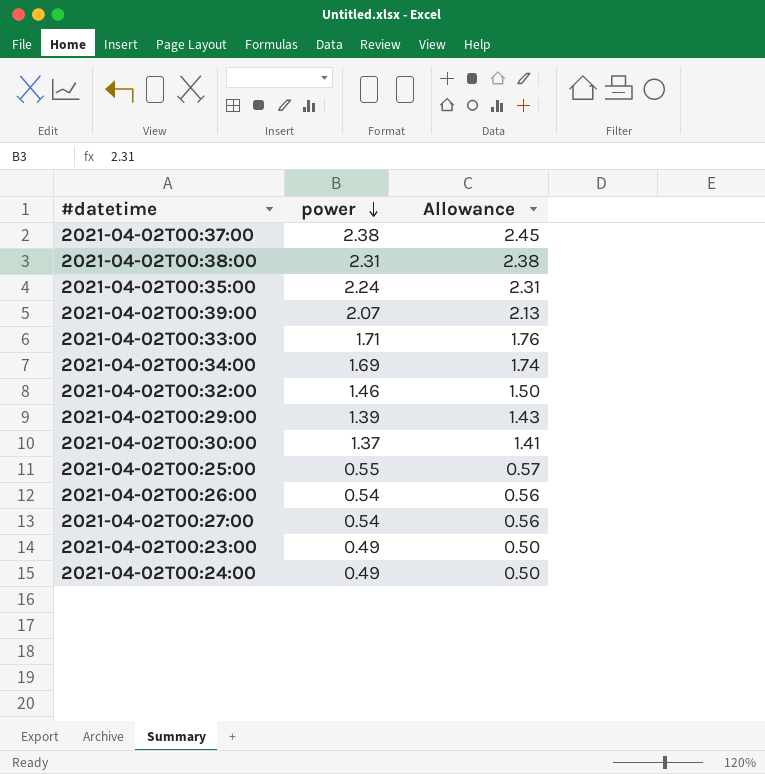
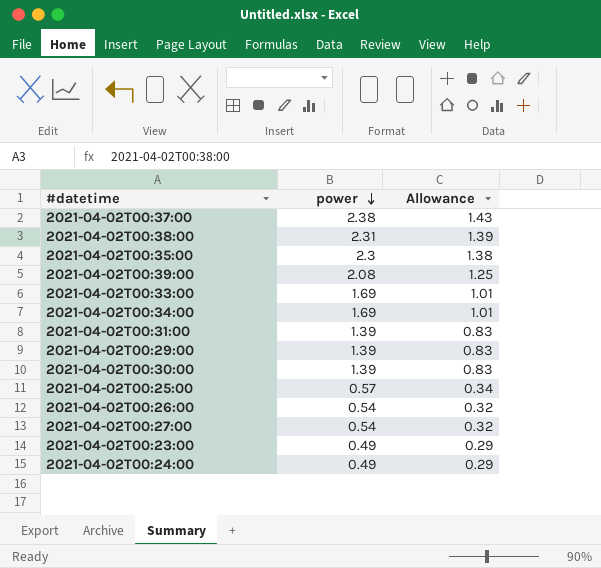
column Allowance | formula: [power] * 1.03 -> [power] * 0.6
row 2021-04-02T00:32:00: 1.46 | 1.50 -> none
2021-04-02T00:35:00 | power: 2.24 -> 2.3
2021-04-02T00:39:00 | power: 2.07 -> 2.08
2021-04-02T00:33:00 | power: 1.71 -> 1.69
row 2021-04-02T00:31:00: none -> 1.39 | 0.83
2021-04-02T00:30:00 | power: 1.37 -> 1.39
2021-04-02T00:25:00 | power: 0.55 -> 0.57

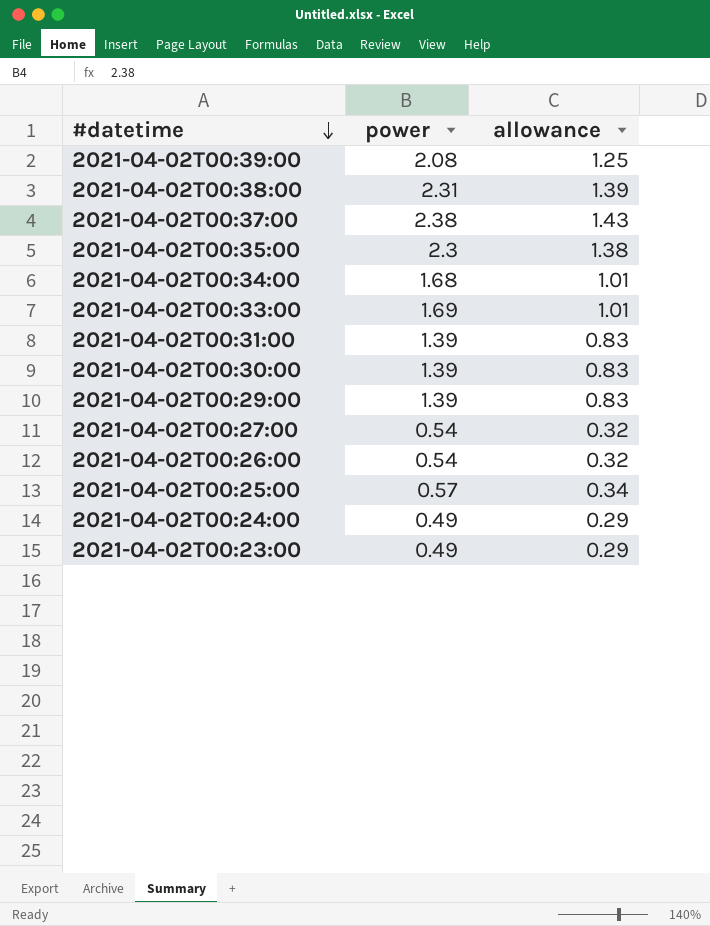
row order: power descending -> #datetime descending
column name: Allowance -> allowance
2021-04-02T00:34:00 | power: 1.69 -> 1.68

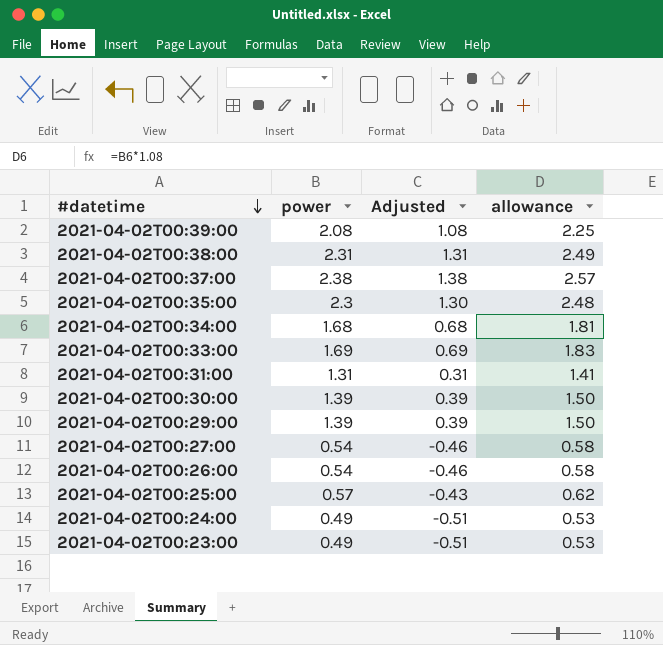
column Adjusted | formula: none -> [power] - 1
column allowance | formula: [power] * 0.6 -> [power] * 1.08
2021-04-02T00:31:00 | power: 1.39 -> 1.31

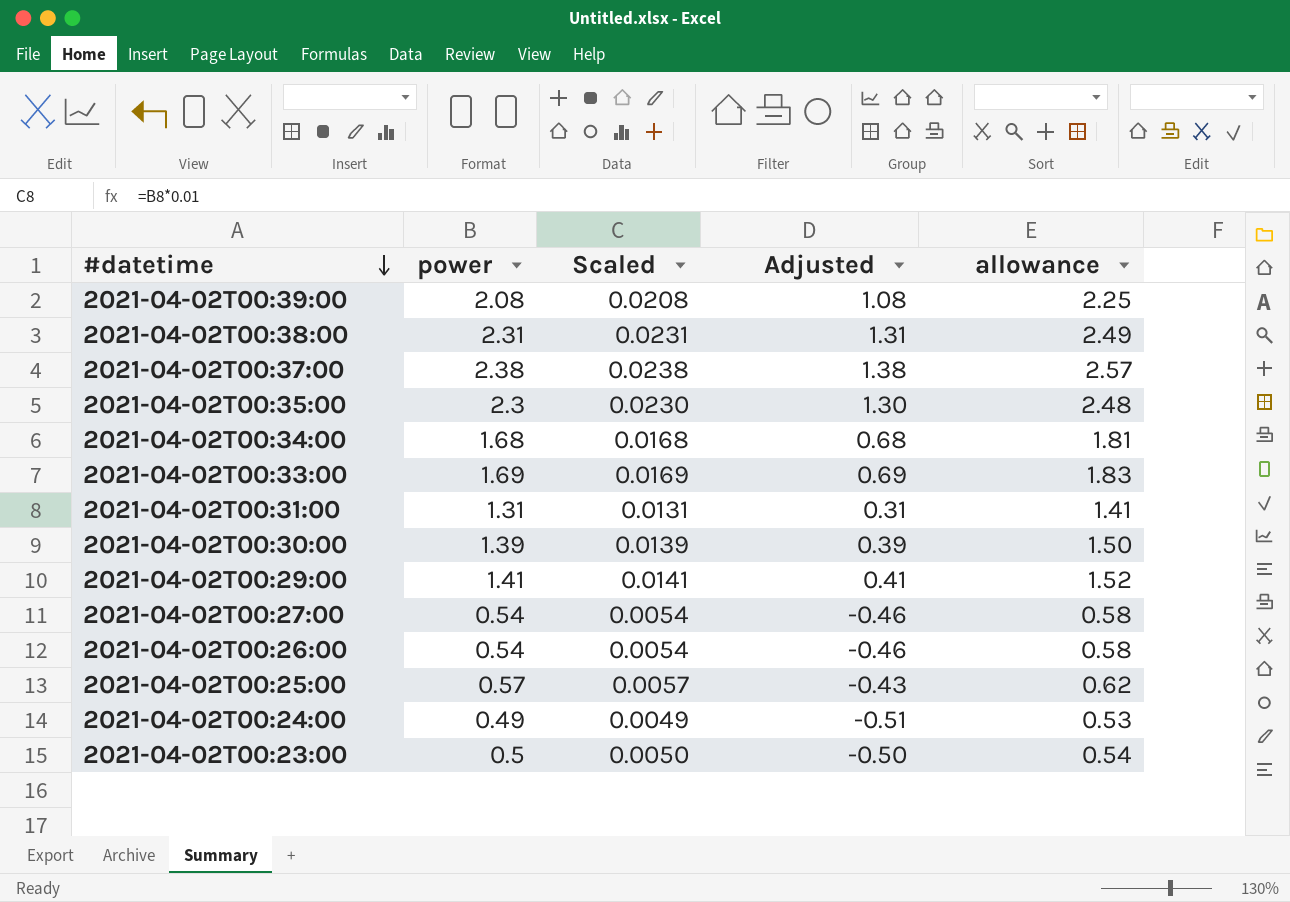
column Scaled | formula: none -> [power] * 0.01
2021-04-02T00:29:00 | power: 1.39 -> 1.41
2021-04-02T00:29:00 | Adjusted: 0.39 -> 0.41
2021-04-02T00:29:00 | allowance: 1.50 -> 1.52
2021-04-02T00:23:00 | power: 0.49 -> 0.5
2021-04-02T00:23:00 | Adjusted: -0.51 -> -0.50
2021-04-02T00:23:00 | allowance: 0.53 -> 0.54

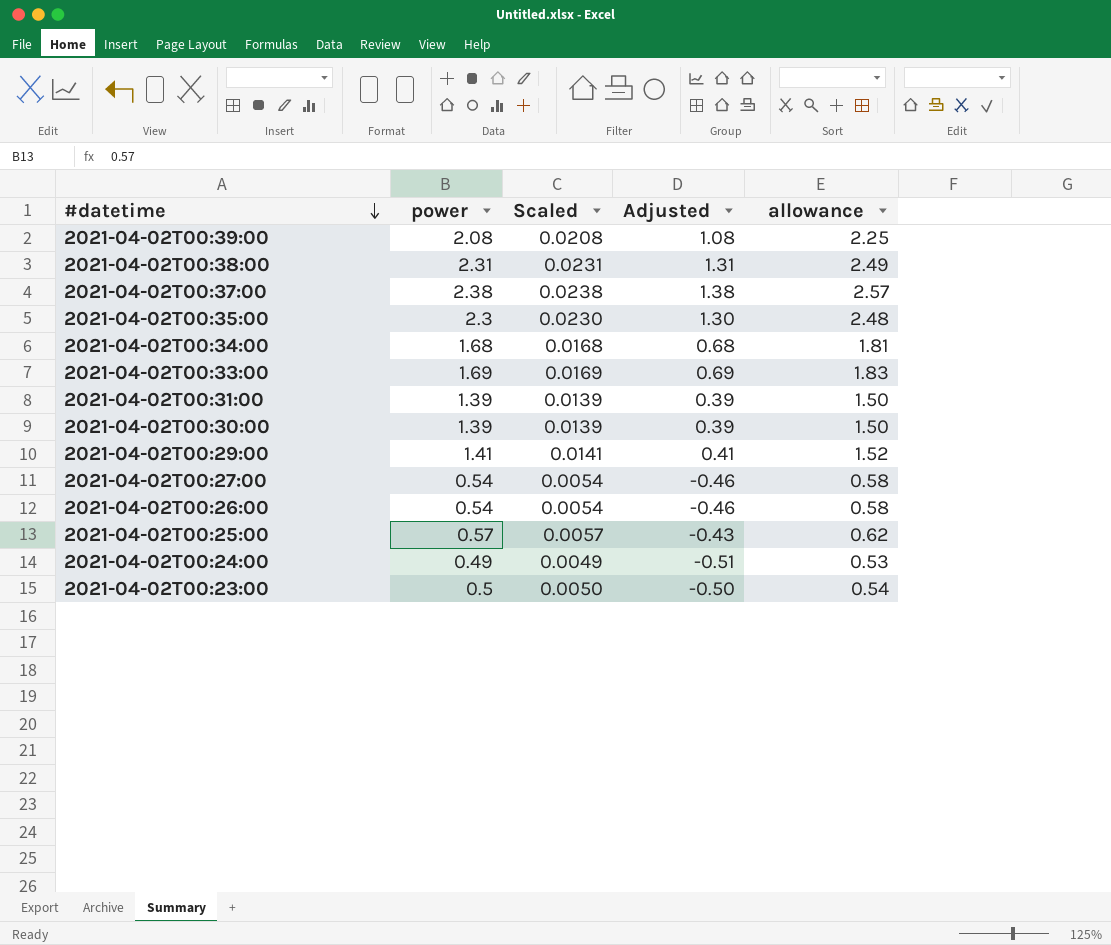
2021-04-02T00:31:00 | power: 1.31 -> 1.39
2021-04-02T00:31:00 | Scaled: 0.0131 -> 0.0139
2021-04-02T00:31:00 | Adjusted: 0.31 -> 0.39
2021-04-02T00:31:00 | allowance: 1.41 -> 1.50

